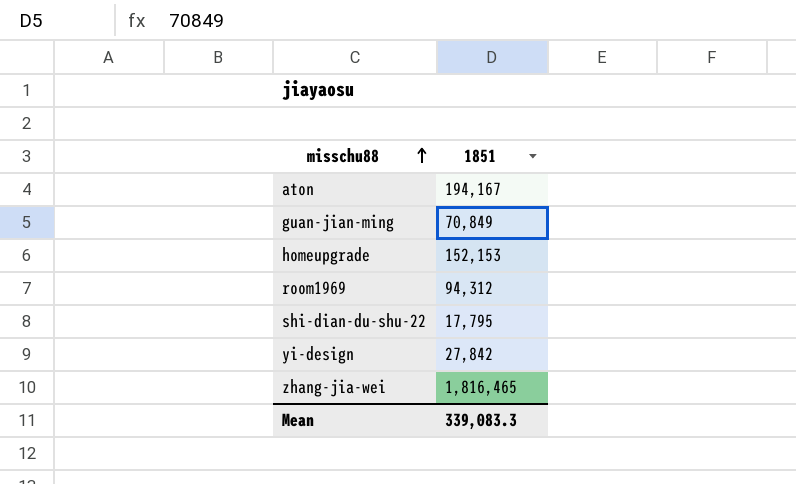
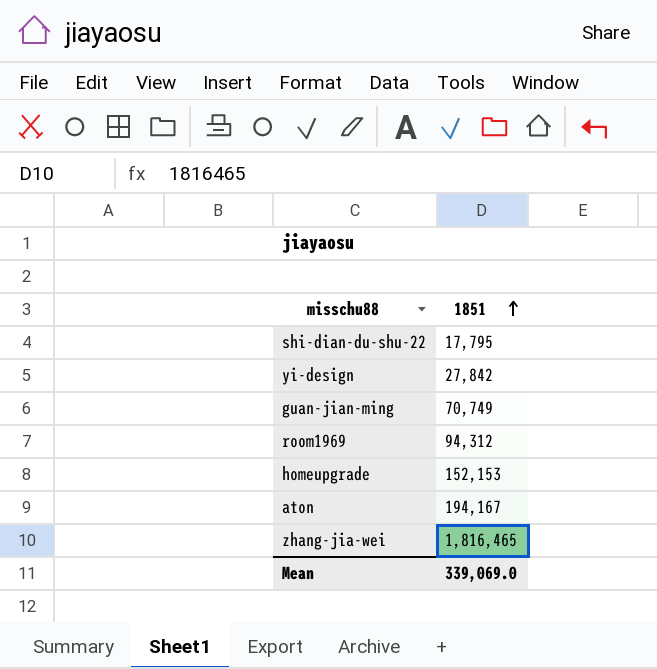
row order: misschu88 ascending -> 1851 ascending
guan-jian-ming | 1851: 70,849 -> 70,749
Mean | 1851: 339,083.3 -> 339,069.0

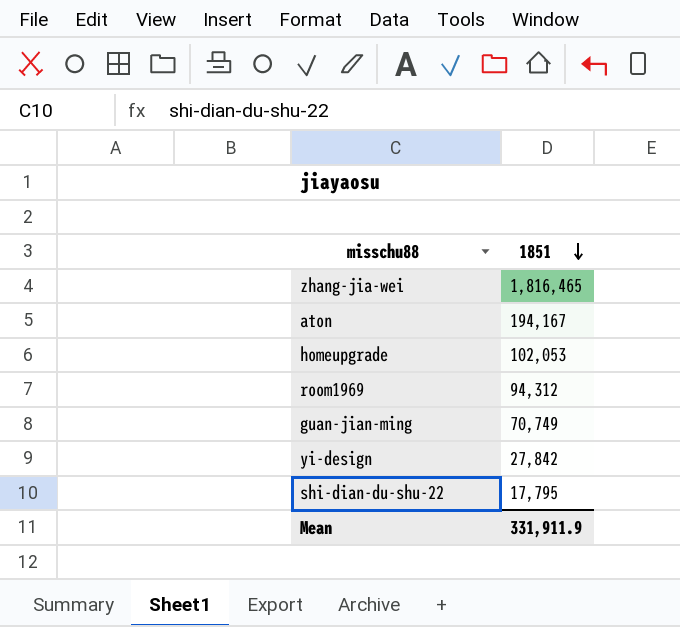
row order: 1851 ascending -> 1851 descending
homeupgrade | 1851: 152,153 -> 102,053
Mean | 1851: 339,069.0 -> 331,911.9

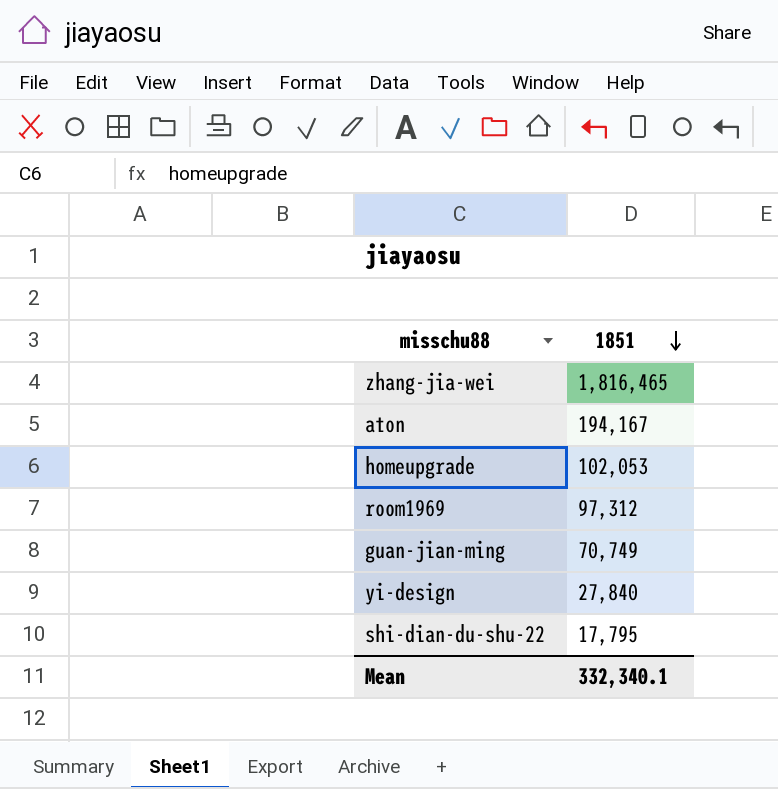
room1969 | 1851: 94,312 -> 97,312
yi-design | 1851: 27,842 -> 27,840
Mean | 1851: 331,911.9 -> 332,340.1

